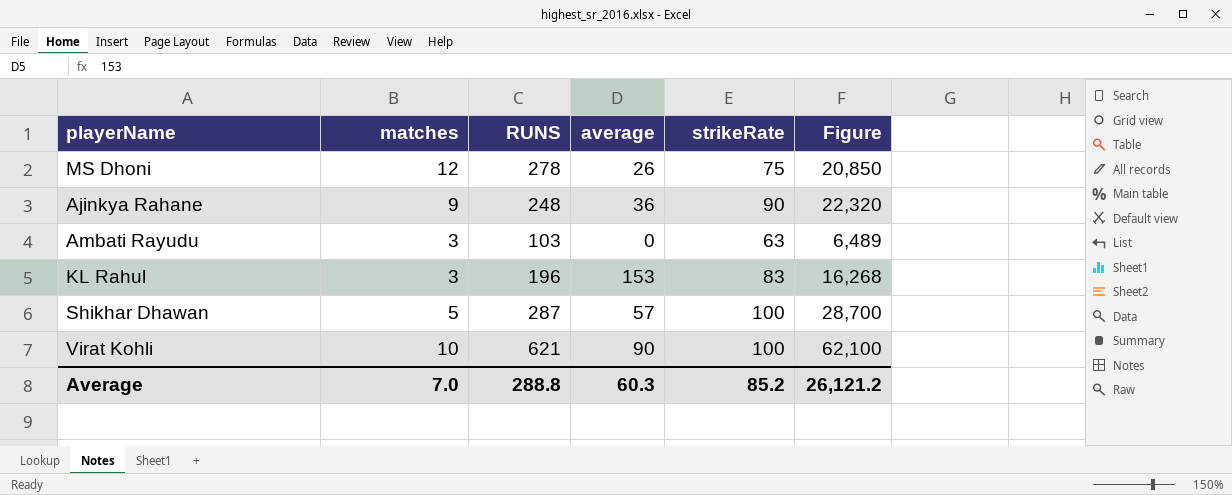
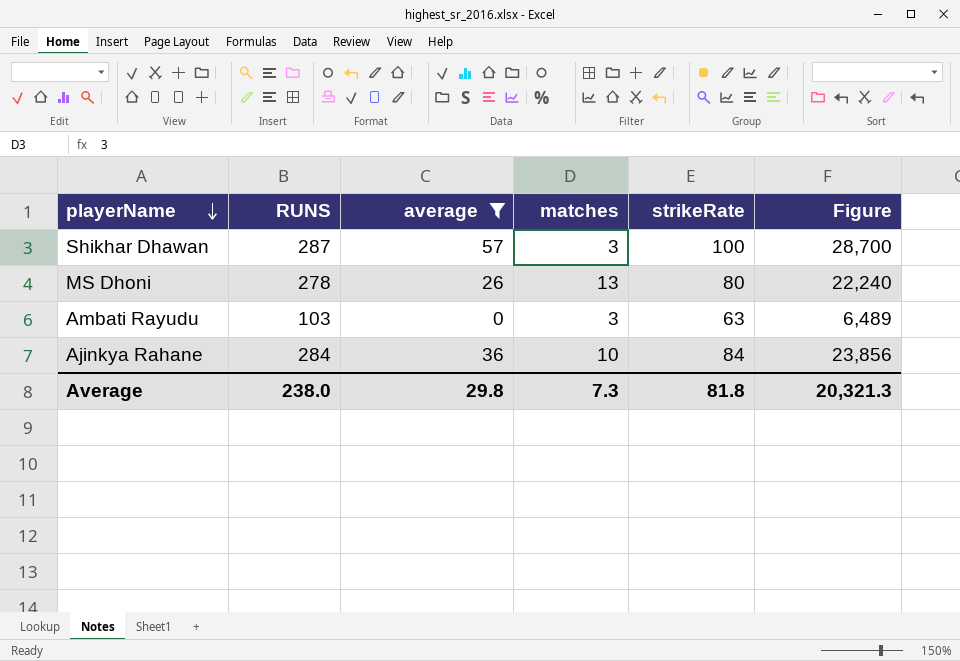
filter: none -> average <= 57
row order: none -> playerName descending
column matches | position: 2 -> 4
Shikhar Dhawan | matches: 5 -> 3
MS Dhoni | matches: 12 -> 13
MS Dhoni | strikeRate: 75 -> 80
MS Dhoni | Figure: 20,850 -> 22,240
Ajinkya Rahane | RUNS: 248 -> 284
Ajinkya Rahane | matches: 9 -> 10
Ajinkya Rahane | strikeRate: 90 -> 84
Ajinkya Rahane | Figure: 22,320 -> 23,856
Average | RUNS: 288.8 -> 238.0
Average | average: 60.3 -> 29.8
Average | matches: 7.0 -> 7.3
Average | strikeRate: 85.2 -> 81.8
Average | Figure: 26,121.2 -> 20,321.3

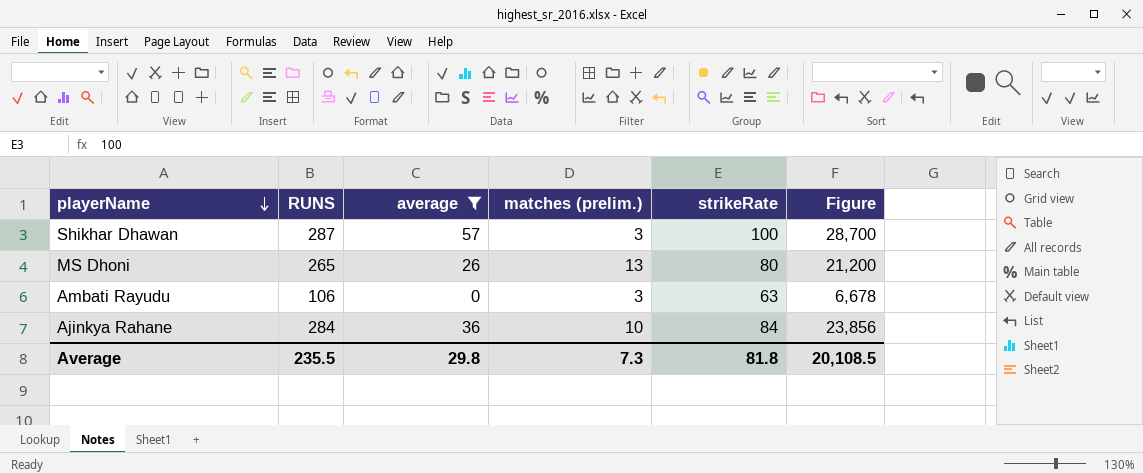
column name: matches -> matches (prelim.)
MS Dhoni | RUNS: 278 -> 265
MS Dhoni | Figure: 22,240 -> 21,200
Ambati Rayudu | RUNS: 103 -> 106
Ambati Rayudu | Figure: 6,489 -> 6,678
Average | RUNS: 238.0 -> 235.5
Average | Figure: 20,321.3 -> 20,108.5

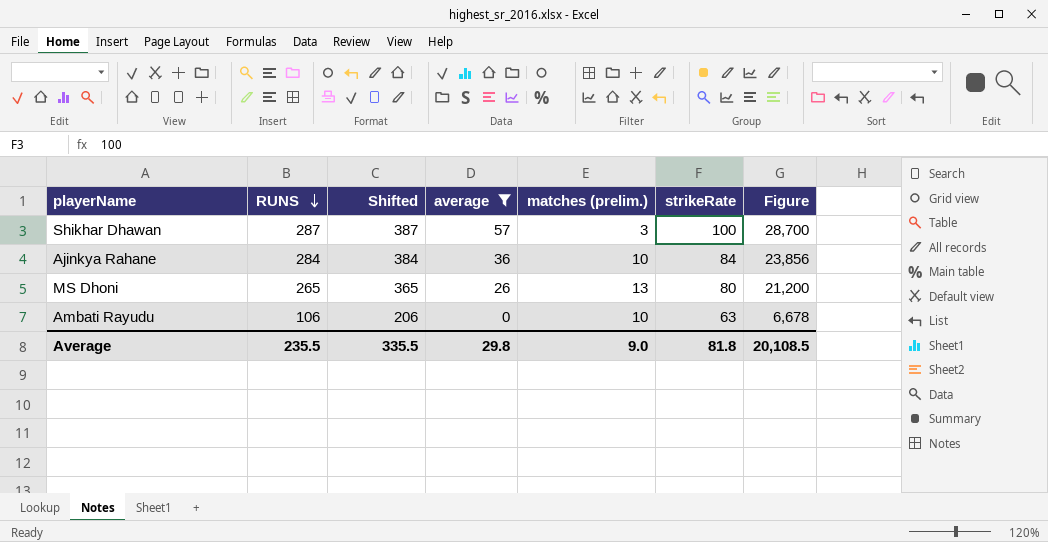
row order: playerName descending -> RUNS descending
column Shifted | formula: none -> [RUNS] + 100
Ambati Rayudu | matches (prelim.): 3 -> 10
Average | matches (prelim.): 7.3 -> 9.0

